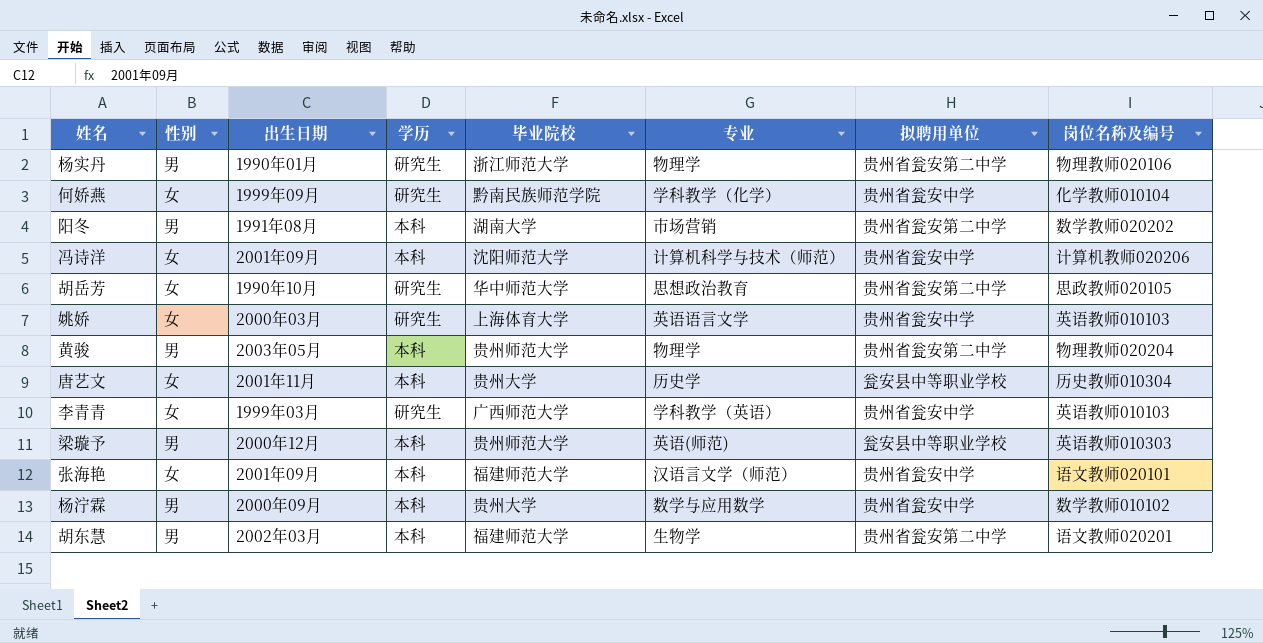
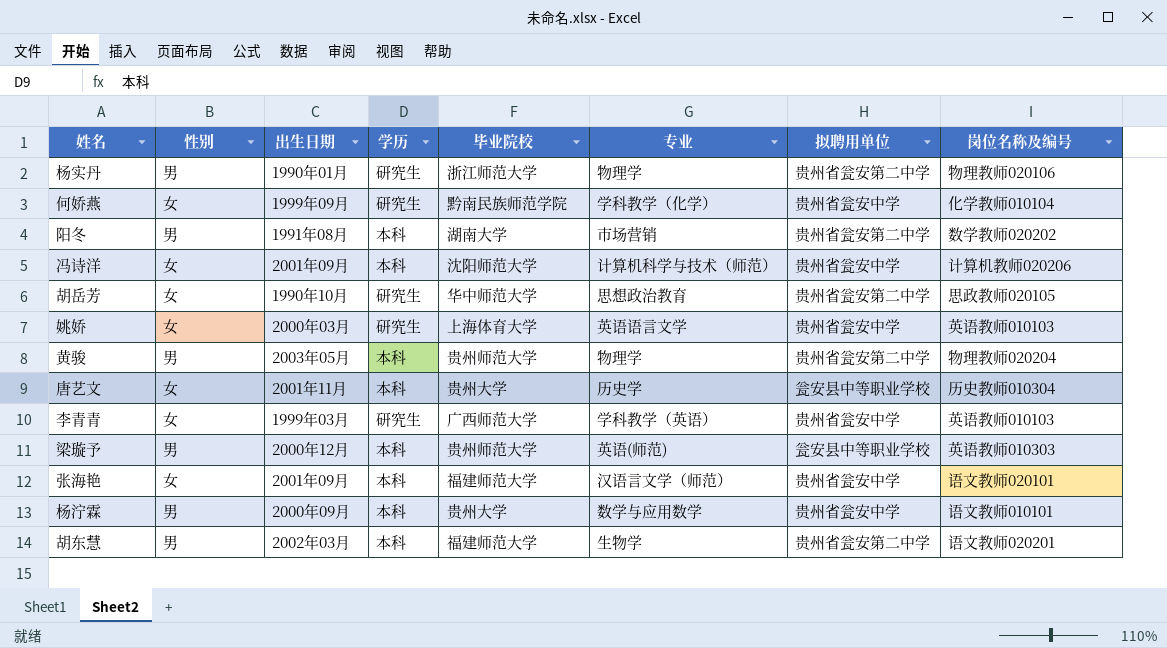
杨泞霖 | 岗位名称及编号: 数学教师010102 -> 语文教师010101

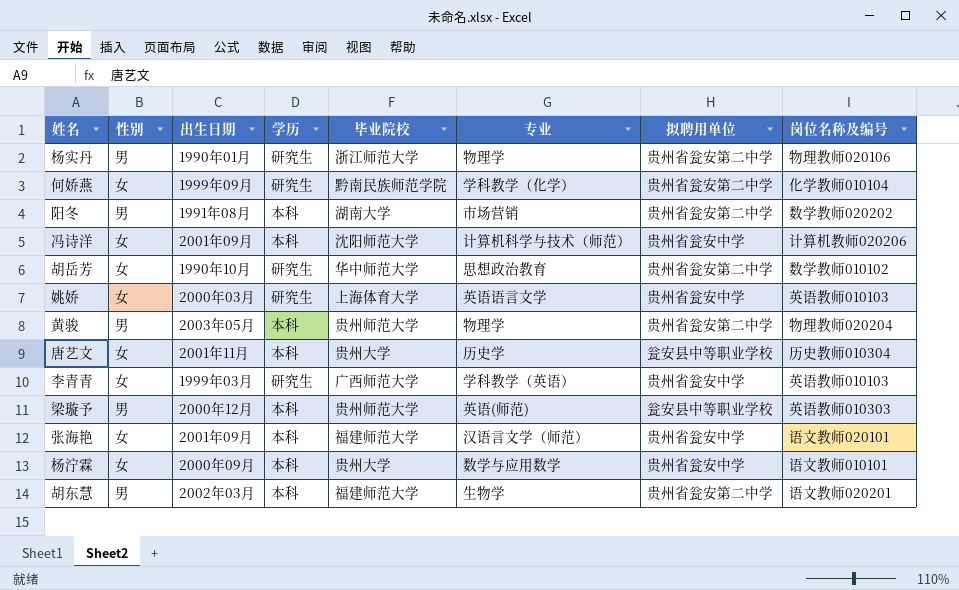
何娇燕 | 拟聘用单位: 贵州省瓮安中学 -> 贵州省瓮安第二中学
胡岳芳 | 岗位名称及编号: 思政教师020105 -> 数学教师010102
杨泞霖 | 性别: 男 -> 女

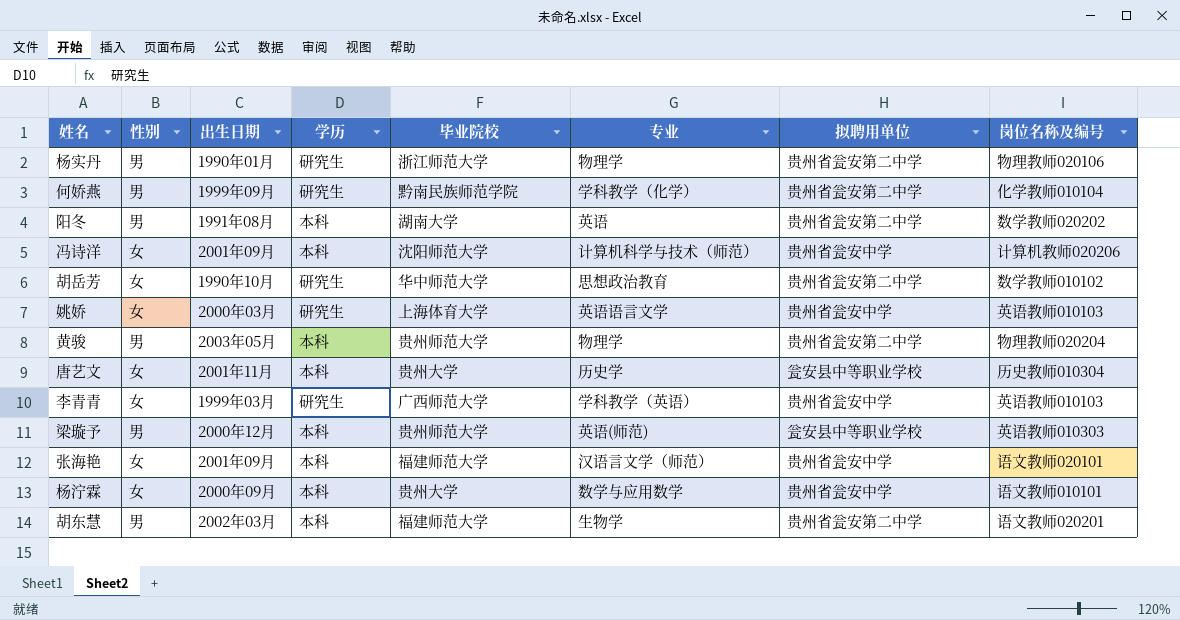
何娇燕 | 性别: 女 -> 男
阳冬 | 专业: 市场营销 -> 英语

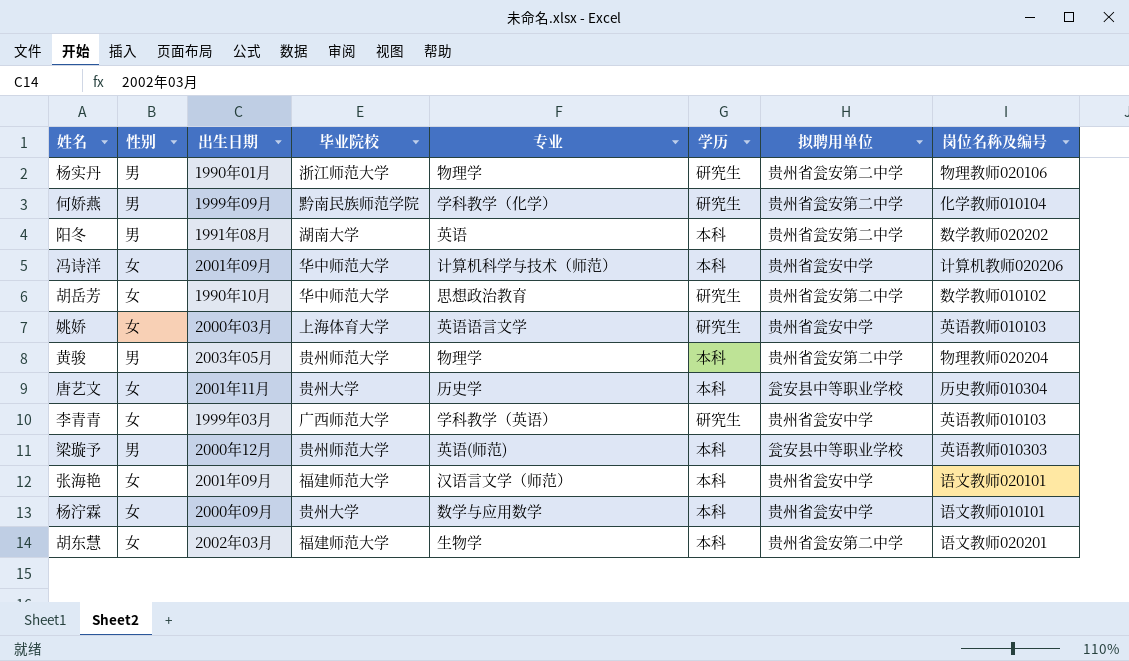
column 学历 | position: 4 -> 6
冯诗洋 | 毕业院校: 沈阳师范大学 -> 华中师范大学
胡东慧 | 性别: 男 -> 女

